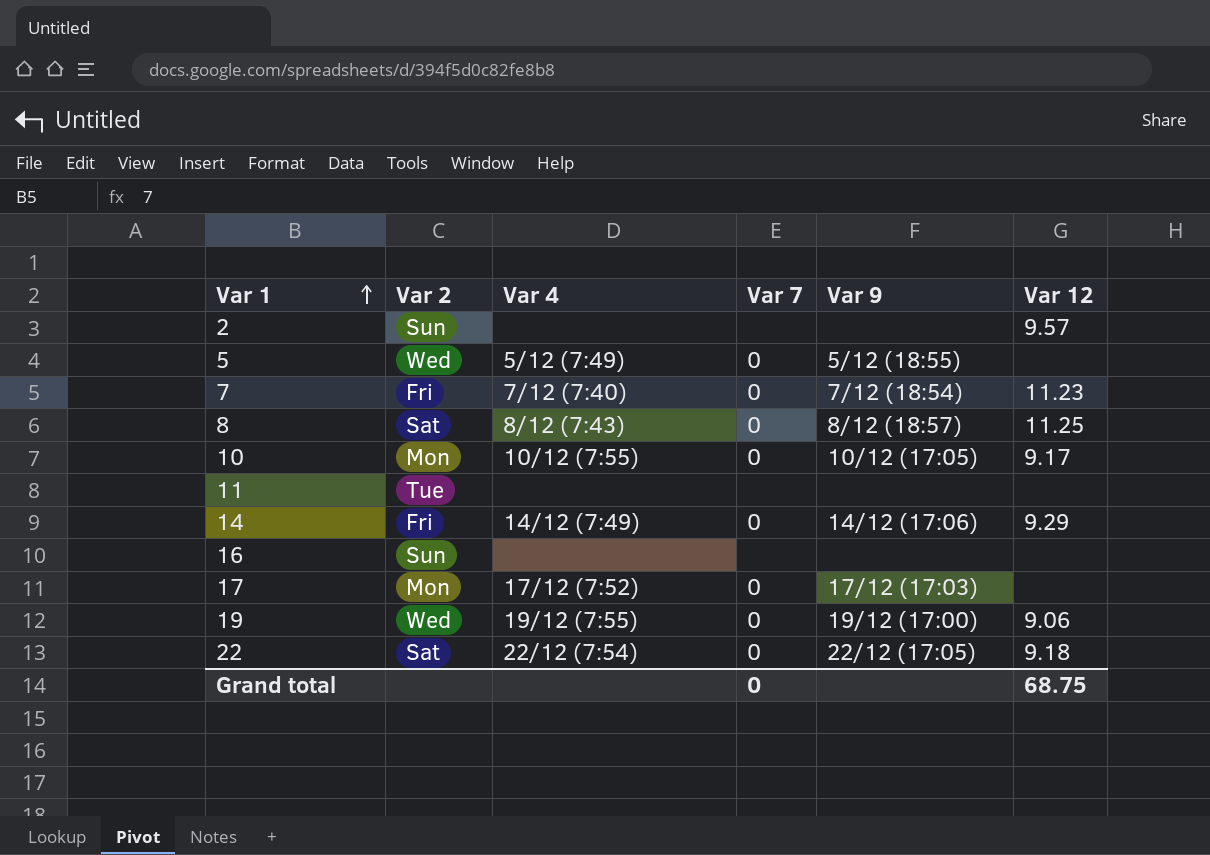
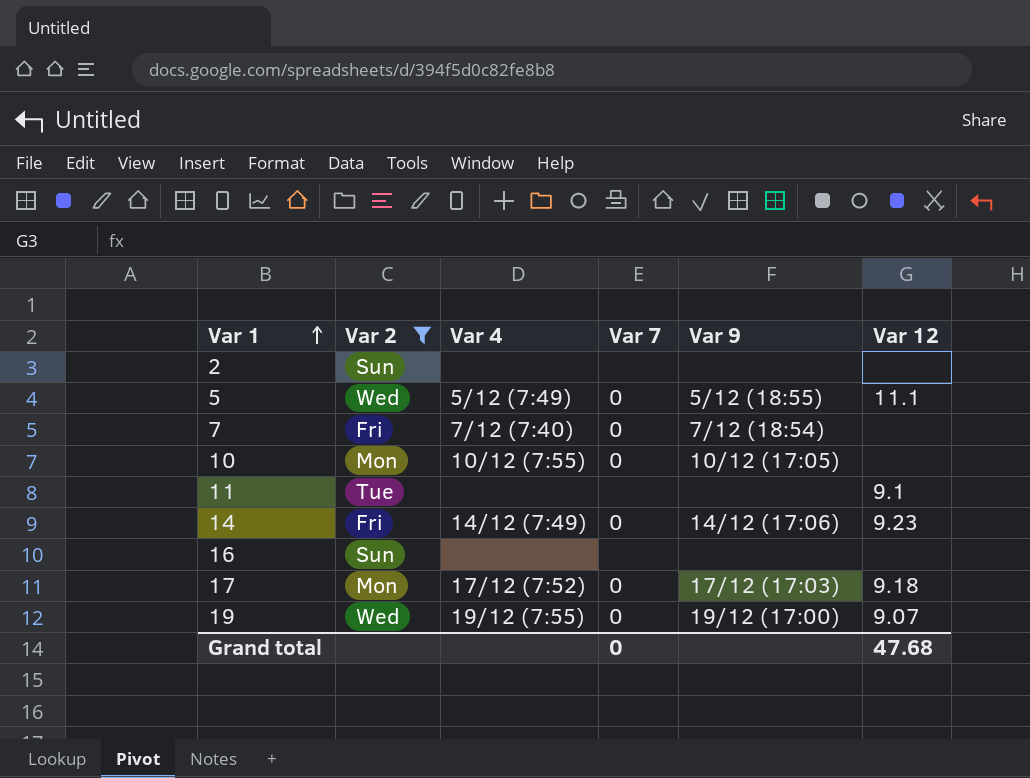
filter: none -> Var 2 != Sat
2 | Var 12: 9.57 -> none
5 | Var 12: none -> 11.1
7 | Var 12: 11.23 -> none
10 | Var 12: 9.17 -> none
11 | Var 12: none -> 9.1
14 | Var 12: 9.29 -> 9.23
17 | Var 12: none -> 9.18
19 | Var 12: 9.06 -> 9.07
Grand total | Var 12: 68.75 -> 47.68

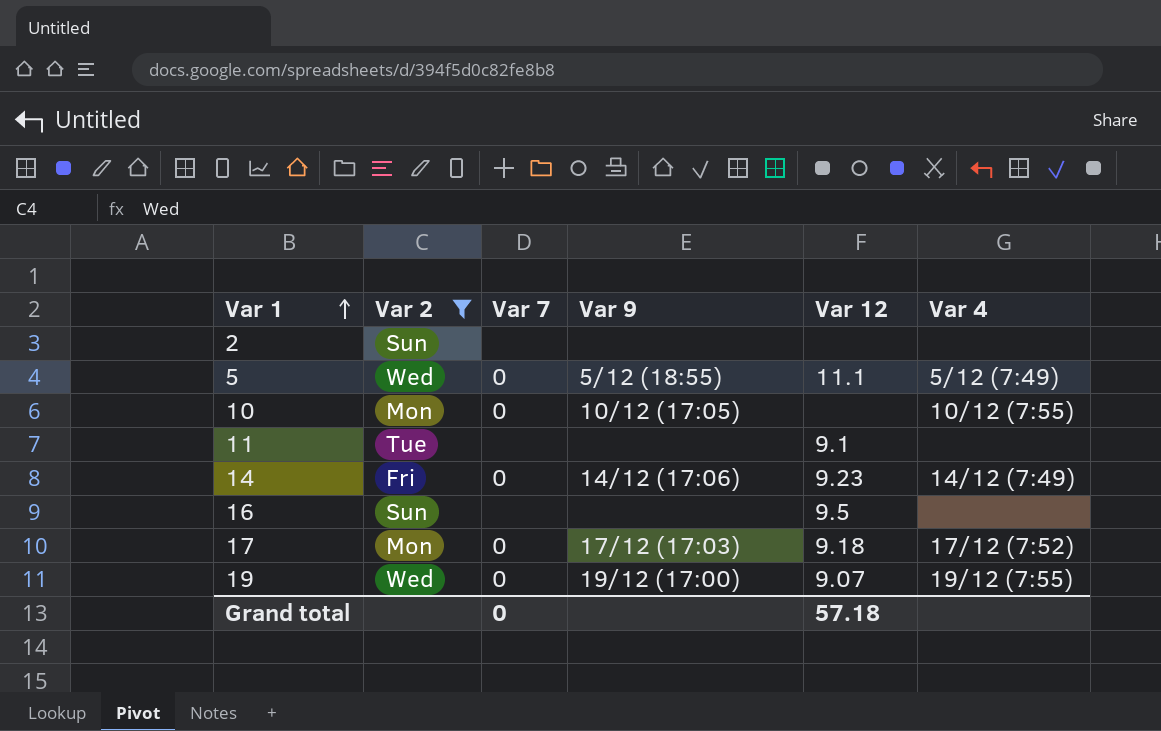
column Var 4 | position: 3 -> 6
row 7: Fri | 7/12 (7:40) | 0 | 7/12 (18:54) | none -> none
16 | Var 12: none -> 9.5
Grand total | Var 12: 47.68 -> 57.18

